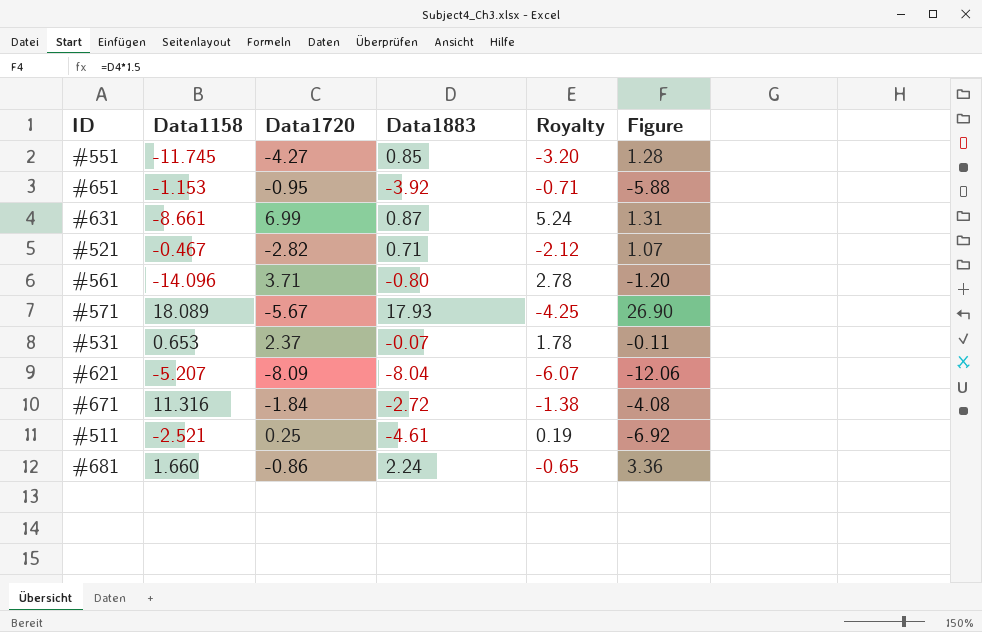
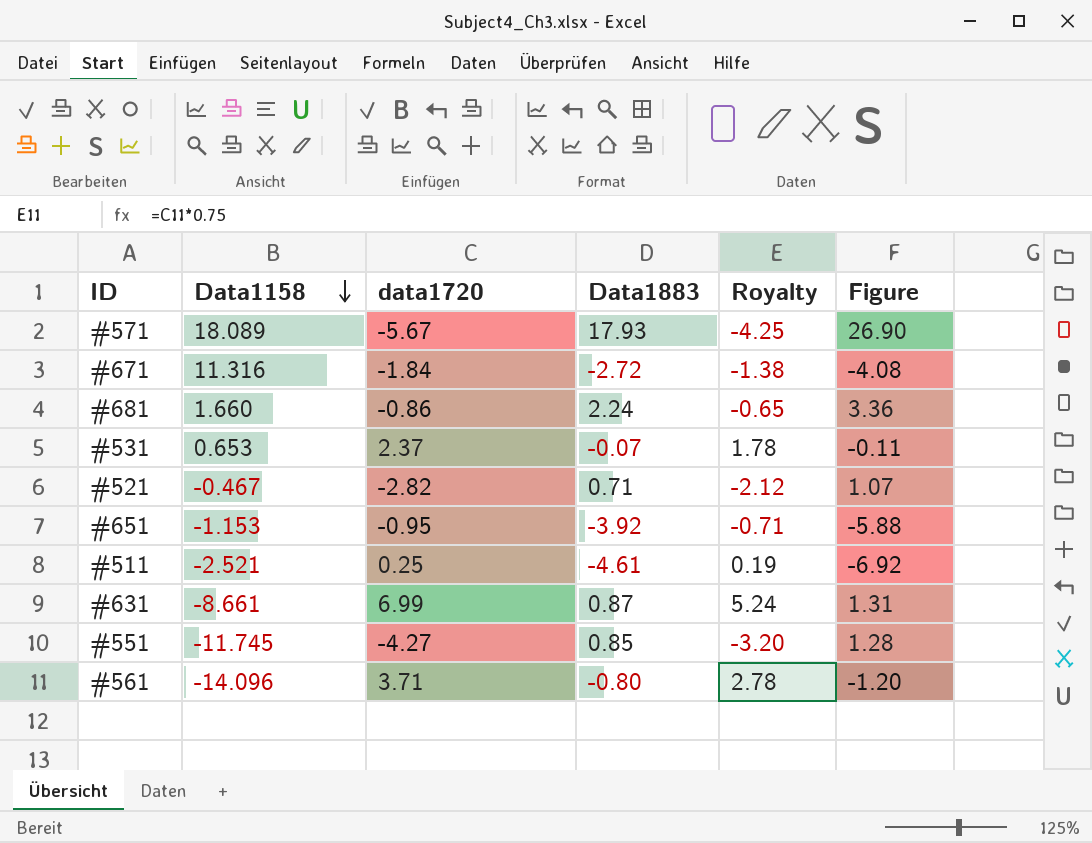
row order: none -> Data1158 descending
column name: Data1720 -> data1720
row #621: -5.207 | -8.09 | -8.04 | -6.07 | -12.06 -> none

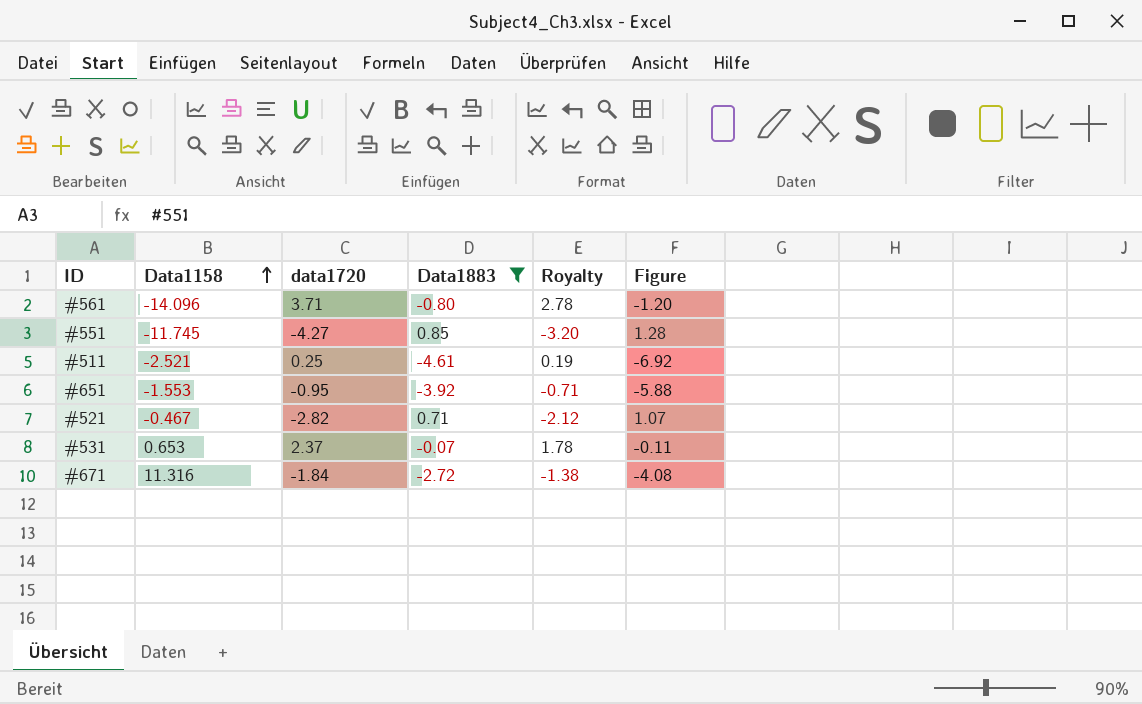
filter: none -> Data1883 <= 0.85
row order: Data1158 descending -> Data1158 ascending
#651 | Data1158: -1.153 -> -1.553

